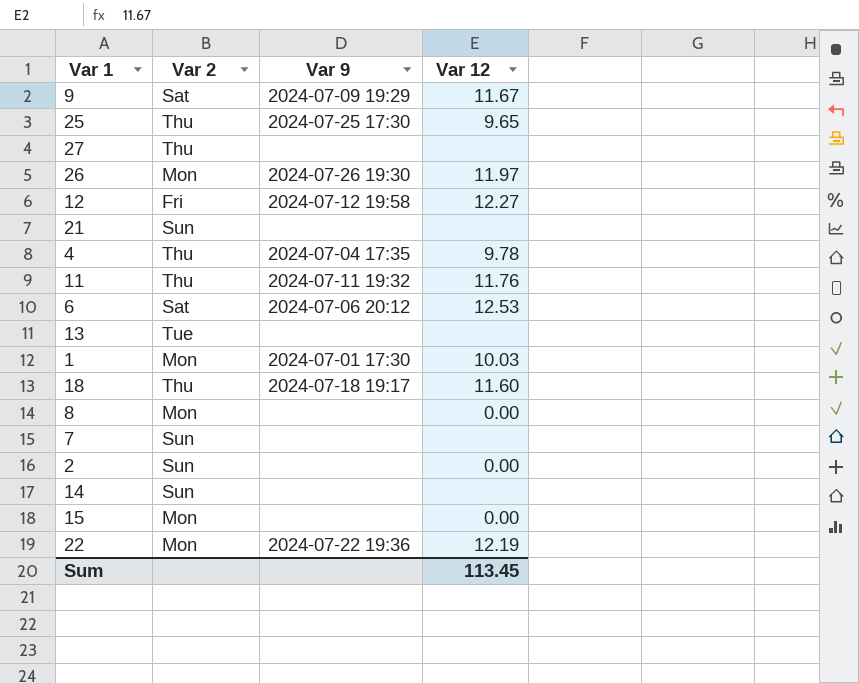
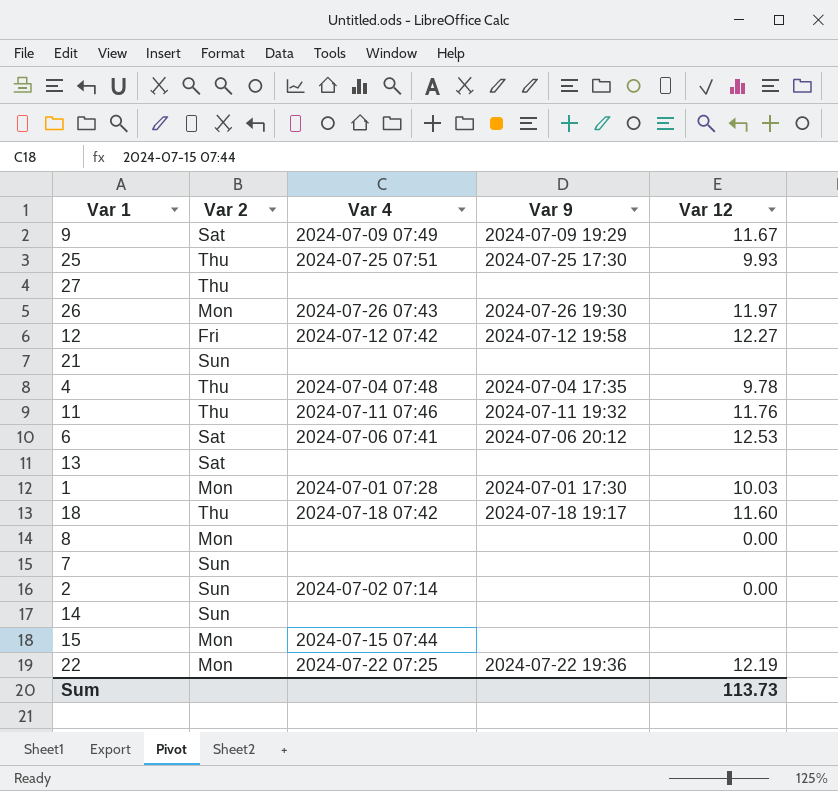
column Var 4 | position: none -> 3
25 | Var 12: 9.65 -> 9.93
13 | Var 2: Tue -> Sat
15 | Var 12: 0.00 -> none
Sum | Var 12: 113.45 -> 113.73

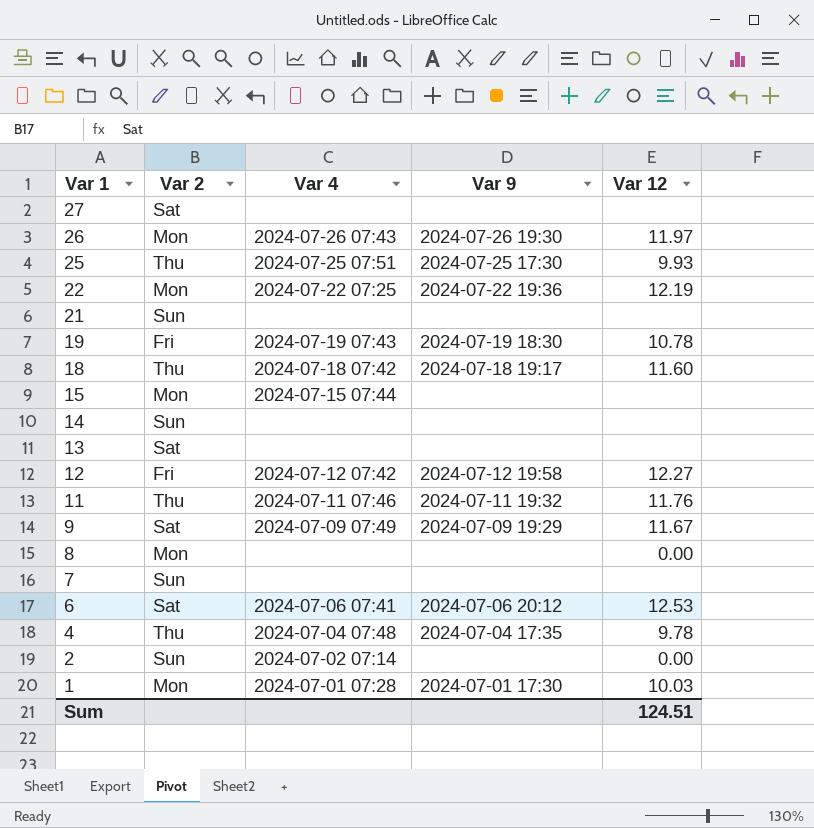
row order: none -> Var 1 descending
27 | Var 2: Thu -> Sat
row 19: none -> Fri | 2024-07-19 07:43 | 2024-07-19 18:30 | 10.78
Sum | Var 12: 113.73 -> 124.51

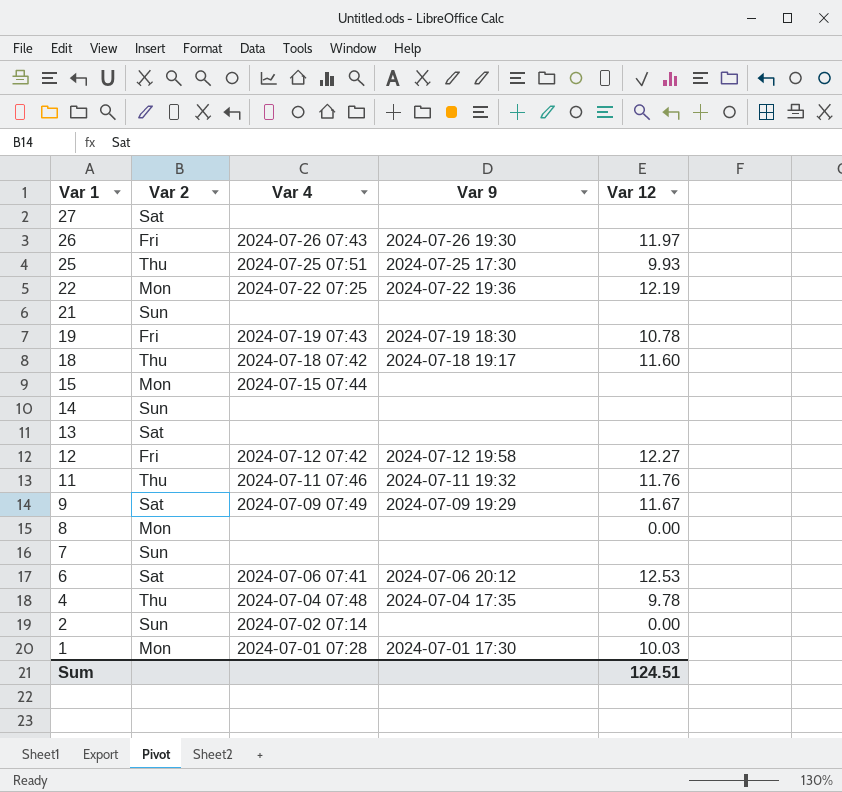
26 | Var 2: Mon -> Fri

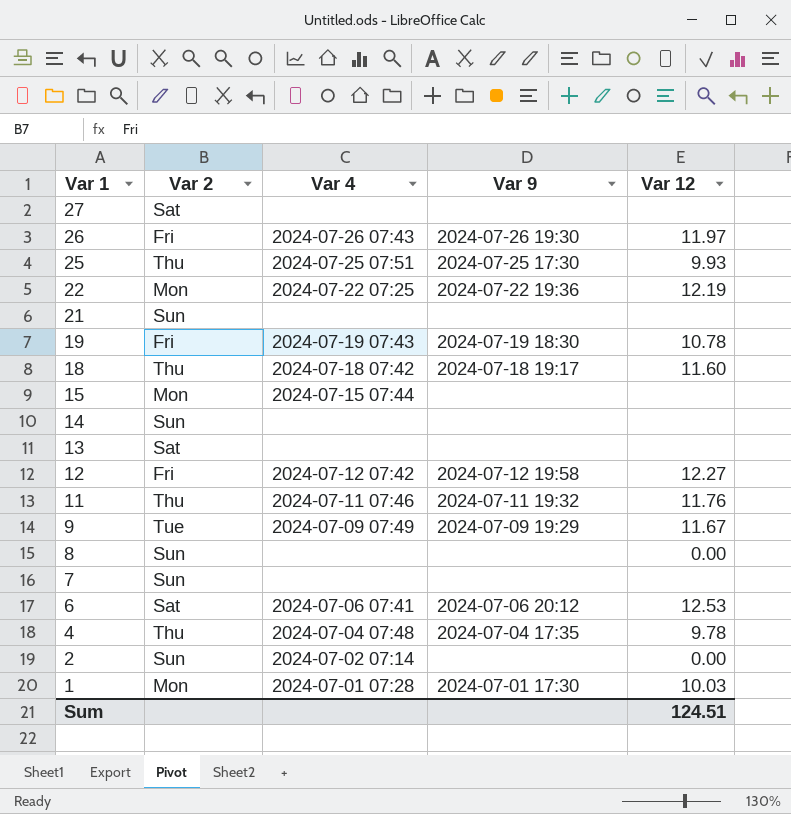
9 | Var 2: Sat -> Tue
8 | Var 2: Mon -> Sun

